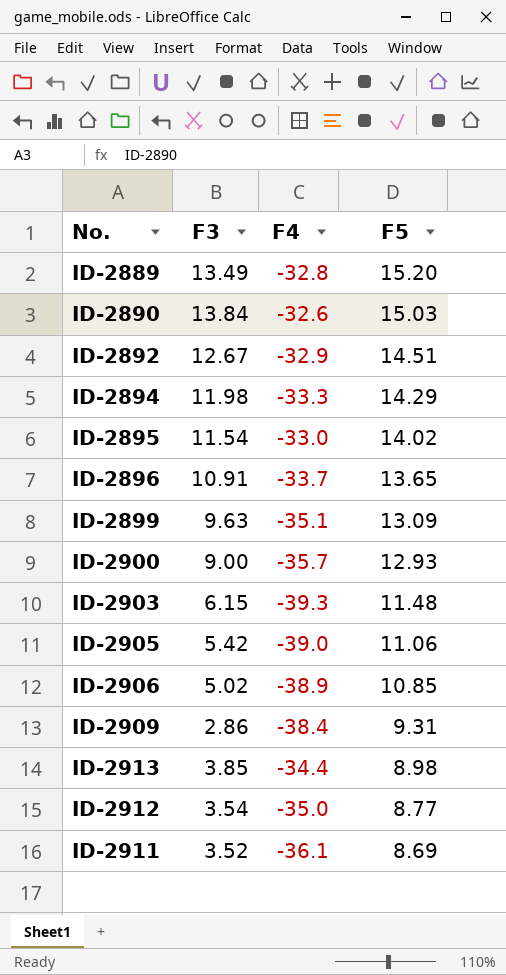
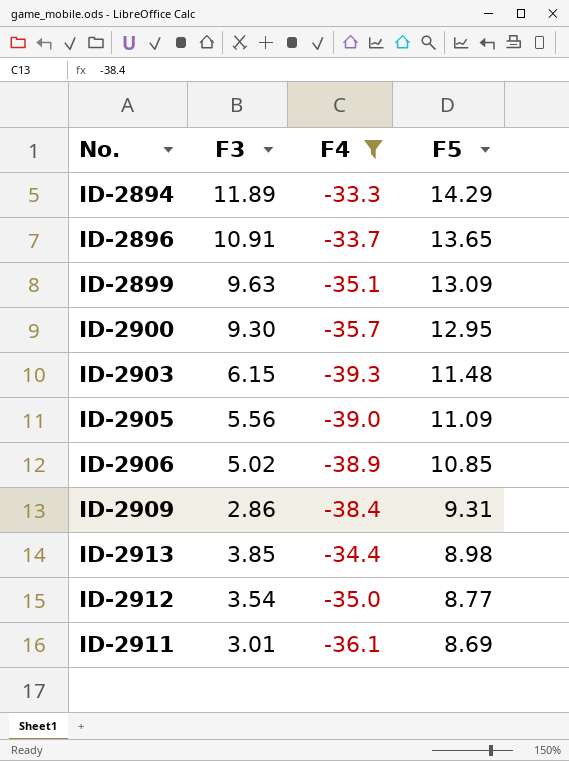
filter: none -> F4 <= -33.3
ID-2894 | F3: 11.98 -> 11.89
ID-2900 | F3: 9.00 -> 9.30
ID-2900 | F5: 12.93 -> 12.95
ID-2905 | F3: 5.42 -> 5.56
ID-2905 | F5: 11.06 -> 11.09
ID-2911 | F3: 3.52 -> 3.01

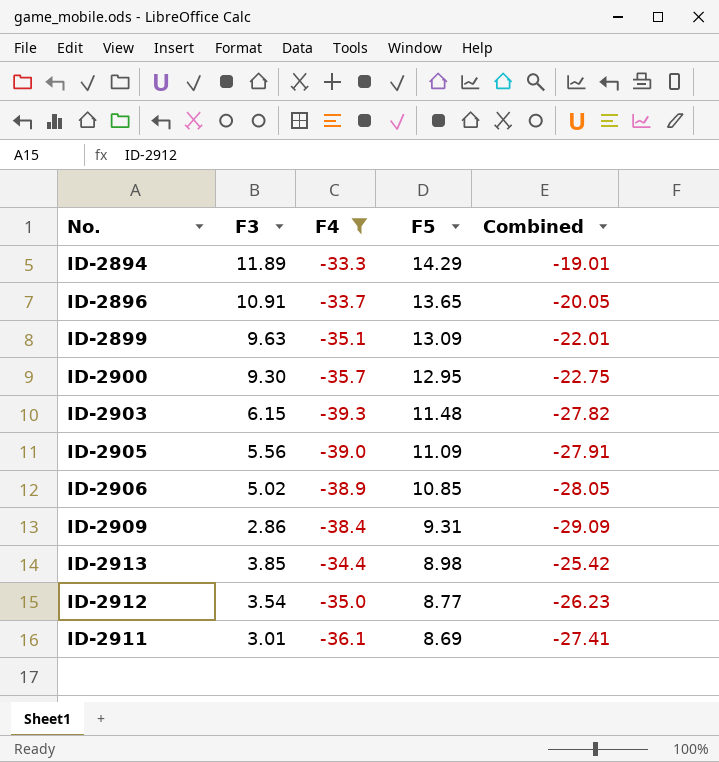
column Combined | formula: none -> [F4] + [F5]

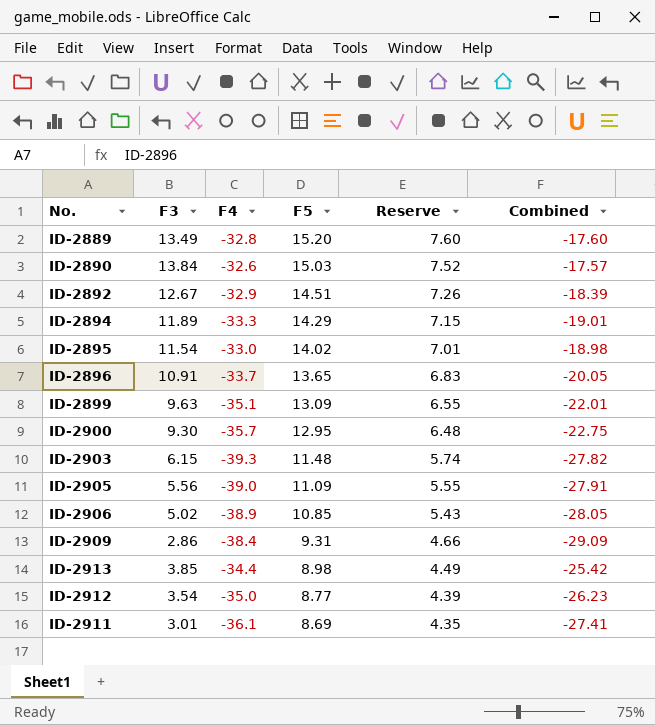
filter: F4 <= -33.3 -> none
column Reserve | formula: none -> [F5] * 0.5

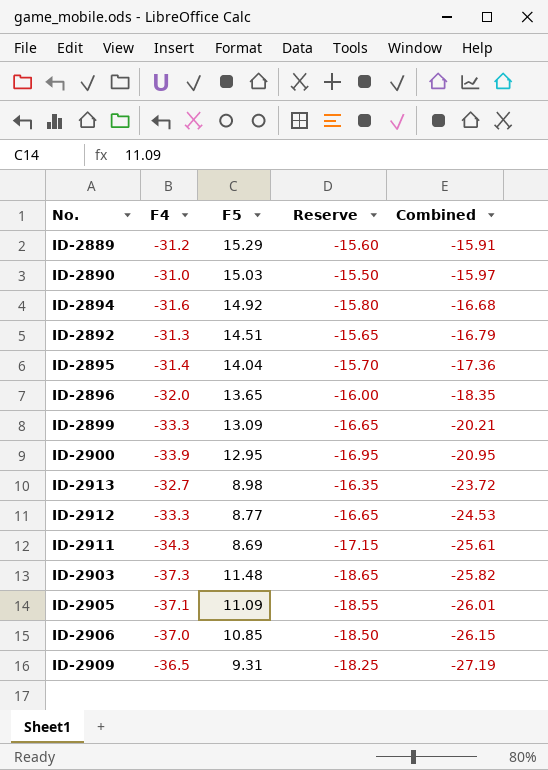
row order: F5 descending -> Combined descending
column F3 | position: 2 -> none
column Reserve | formula: [F5] * 0.5 -> [F4] * 0.5
ID-2889 | F4: -32.8 -> -31.2
ID-2889 | F5: 15.20 -> 15.29
ID-2889 | Combined: -17.60 -> -15.91
ID-2890 | F4: -32.6 -> -31.0
ID-2890 | Combined: -17.57 -> -15.97
ID-2894 | F4: -33.3 -> -31.6
ID-2894 | F5: 14.29 -> 14.92
ID-2894 | Combined: -19.01 -> -16.68
ID-2892 | F4: -32.9 -> -31.3
ID-2892 | Combined: -18.39 -> -16.79
ID-2895 | F4: -33.0 -> -31.4
ID-2895 | F5: 14.02 -> 14.04
ID-2895 | Combined: -18.98 -> -17.36
ID-2896 | F4: -33.7 -> -32.0
ID-2896 | Combined: -20.05 -> -18.35
ID-2899 | F4: -35.1 -> -33.3
ID-2899 | Combined: -22.01 -> -20.21
ID-2900 | F4: -35.7 -> -33.9
ID-2900 | Combined: -22.75 -> -20.95
ID-2913 | F4: -34.4 -> -32.7
ID-2913 | Combined: -25.42 -> -23.72
ID-2912 | F4: -35.0 -> -33.3
ID-2912 | Combined: -26.23 -> -24.53
ID-2911 | F4: -36.1 -> -34.3
ID-2911 | Combined: -27.41 -> -25.61
ID-2903 | F4: -39.3 -> -37.3
ID-2903 | Combined: -27.82 -> -25.82
ID-2905 | F4: -39.0 -> -37.1
ID-2905 | Combined: -27.91 -> -26.01
ID-2906 | F4: -38.9 -> -37.0
ID-2906 | Combined: -28.05 -> -26.15
ID-2909 | F4: -38.4 -> -36.5
ID-2909 | Combined: -29.09 -> -27.19

